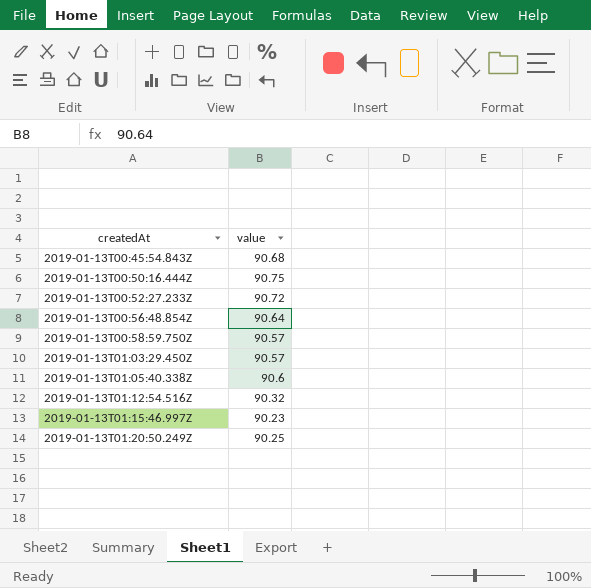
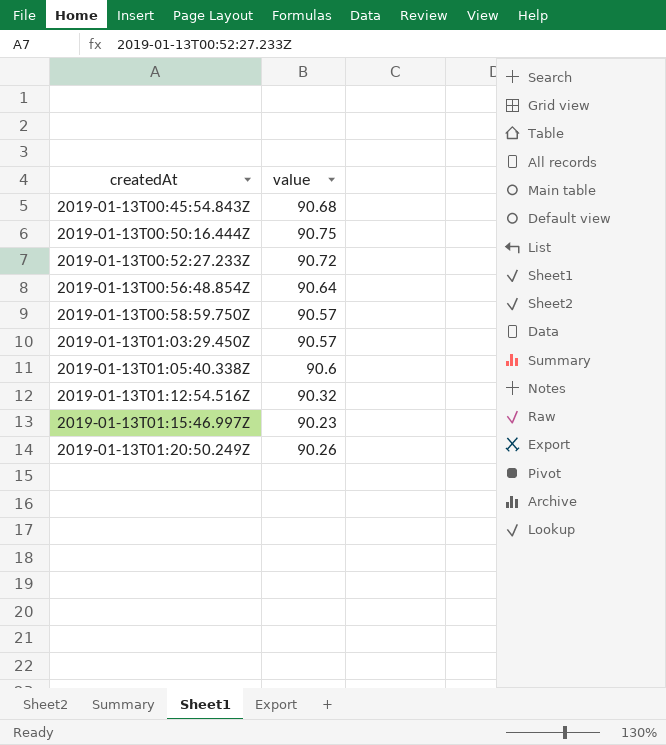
2019-01-13T01:20:50.249Z | value: 90.25 -> 90.26

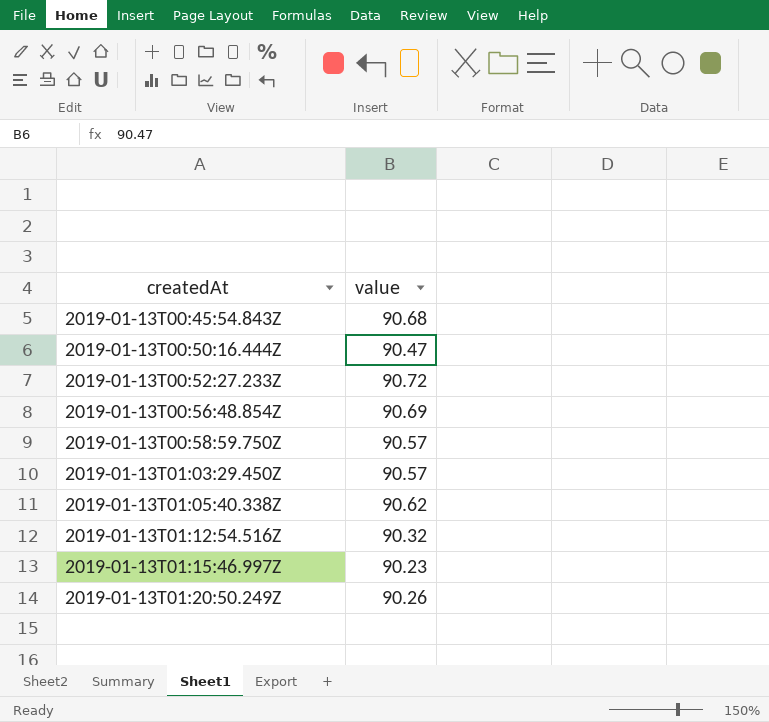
2019-01-13T00:50:16.444Z | value: 90.75 -> 90.47
2019-01-13T00:56:48.854Z | value: 90.64 -> 90.69
2019-01-13T01:05:40.338Z | value: 90.6 -> 90.62

